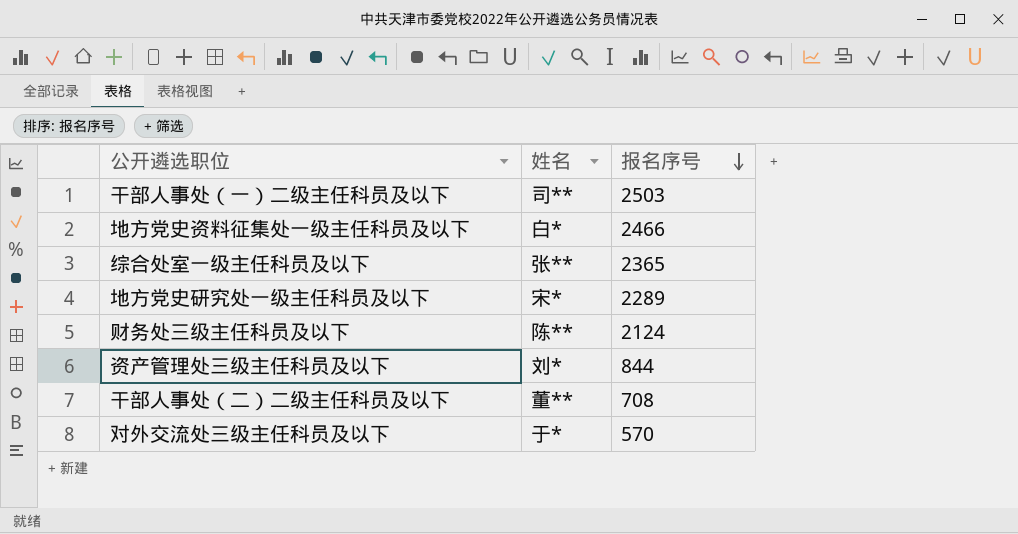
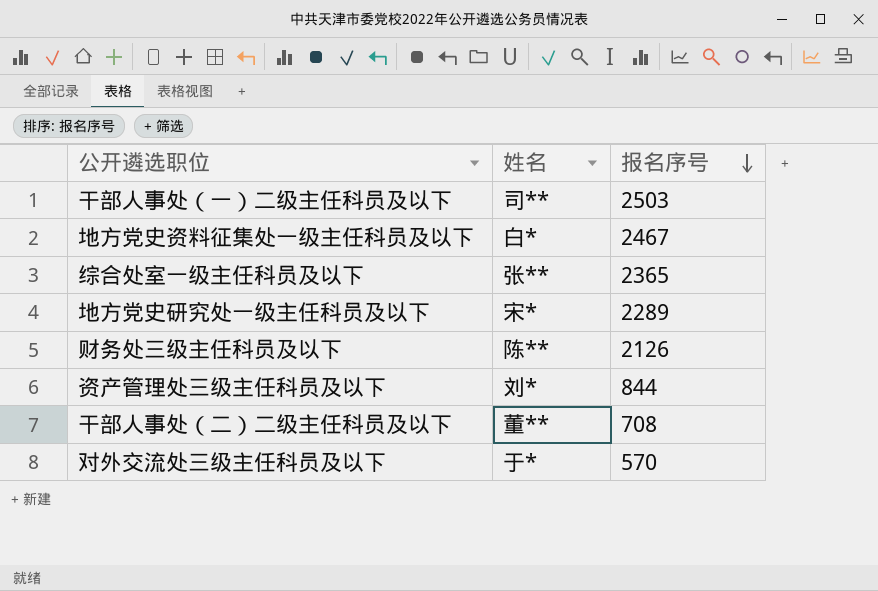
地方党史资料征集处一级主任科员及以下 | 报名序号: 2466 -> 2467
财务处三级主任科员及以下 | 报名序号: 2124 -> 2126

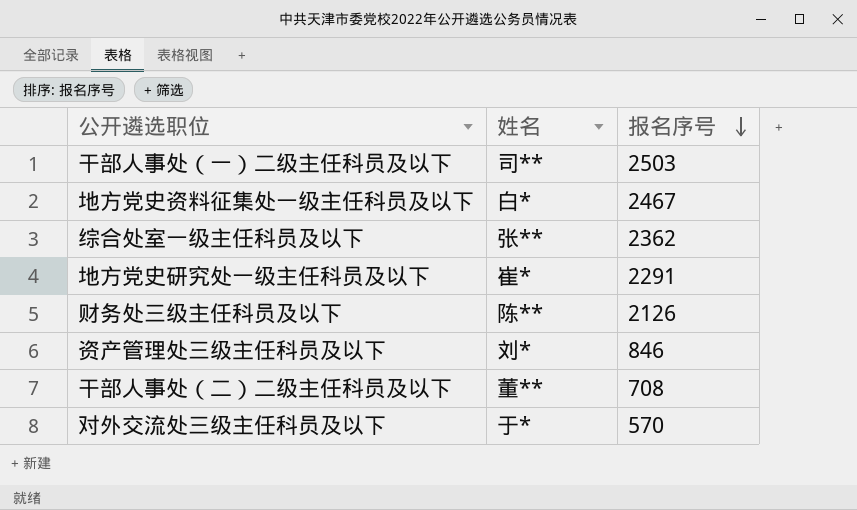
综合处室一级主任科员及以下 | 报名序号: 2365 -> 2362
地方党史研究处一级主任科员及以下 | 姓名: 宋* -> 崔*
地方党史研究处一级主任科员及以下 | 报名序号: 2289 -> 2291
资产管理处三级主任科员及以下 | 报名序号: 844 -> 846

